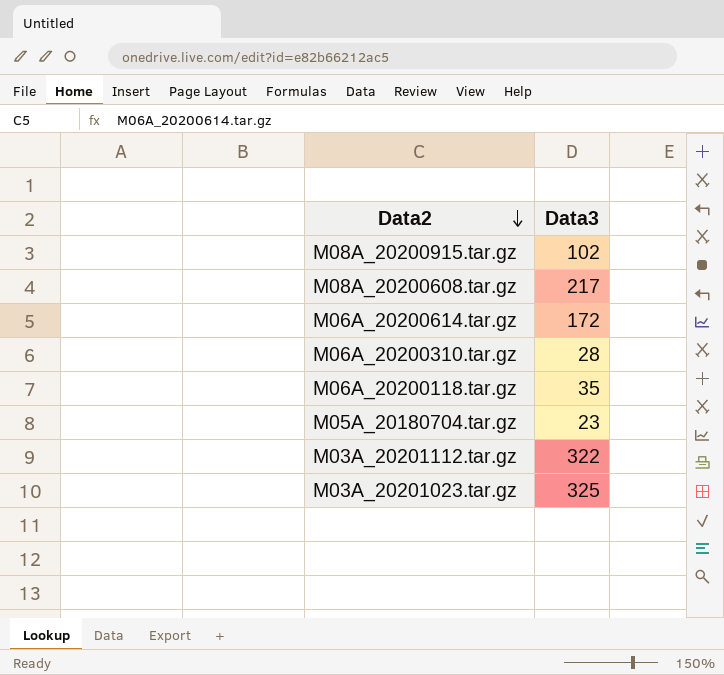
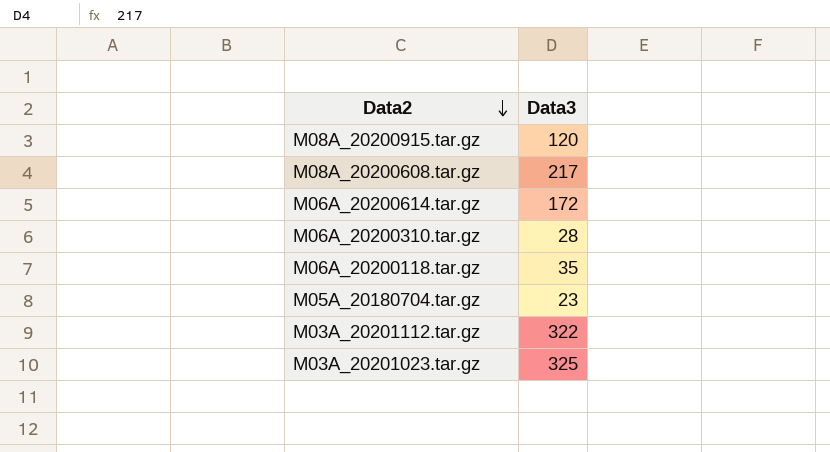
M08A_20200915.tar.gz | Data3: 102 -> 120

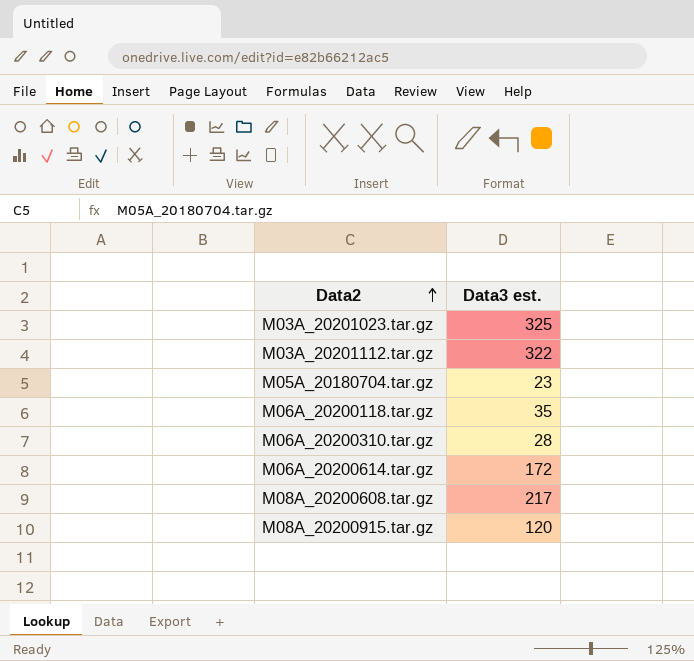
row order: Data2 descending -> Data2 ascending
column name: Data3 -> Data3 est.

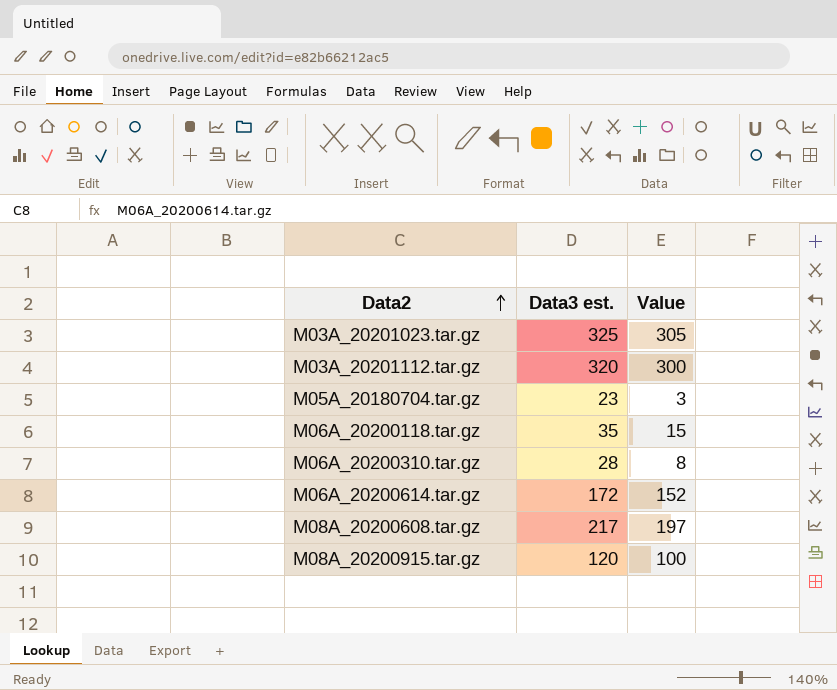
column Value | formula: none -> [Data3 est.] - 20
M03A_20201112.tar.gz | Data3 est.: 322 -> 320

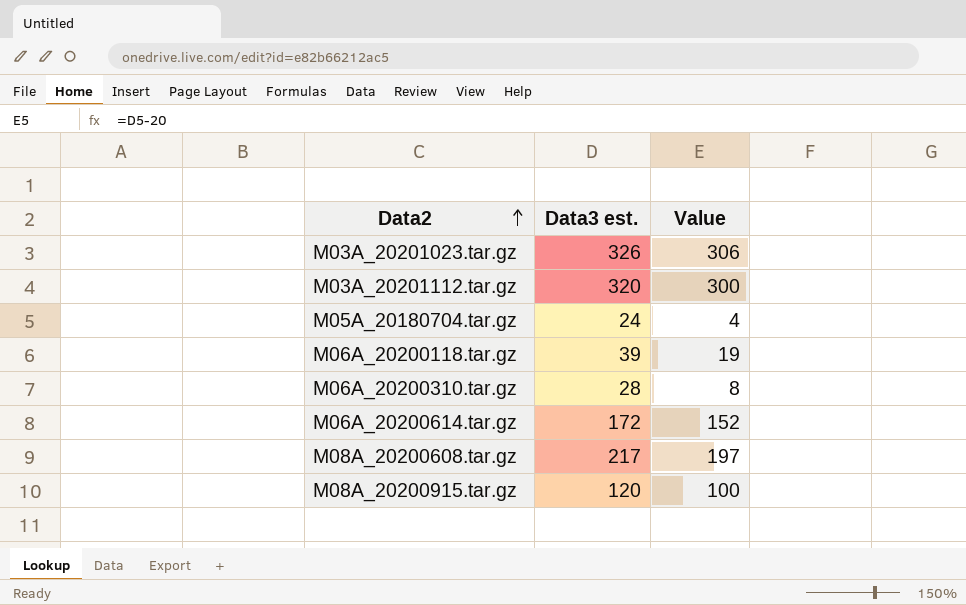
M03A_20201023.tar.gz | Data3 est.: 325 -> 326
M03A_20201023.tar.gz | Value: 305 -> 306
M05A_20180704.tar.gz | Data3 est.: 23 -> 24
M05A_20180704.tar.gz | Value: 3 -> 4
M06A_20200118.tar.gz | Data3 est.: 35 -> 39
M06A_20200118.tar.gz | Value: 15 -> 19

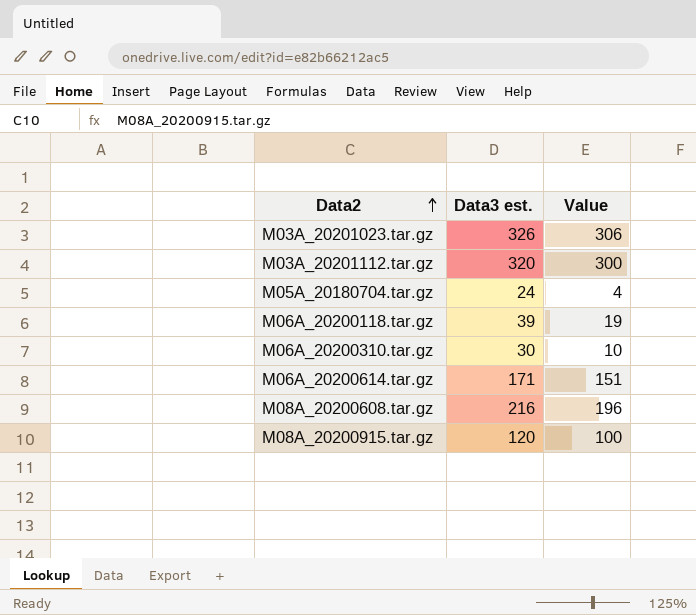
M06A_20200310.tar.gz | Data3 est.: 28 -> 30
M06A_20200310.tar.gz | Value: 8 -> 10
M06A_20200614.tar.gz | Data3 est.: 172 -> 171
M06A_20200614.tar.gz | Value: 152 -> 151
M08A_20200608.tar.gz | Data3 est.: 217 -> 216
M08A_20200608.tar.gz | Value: 197 -> 196

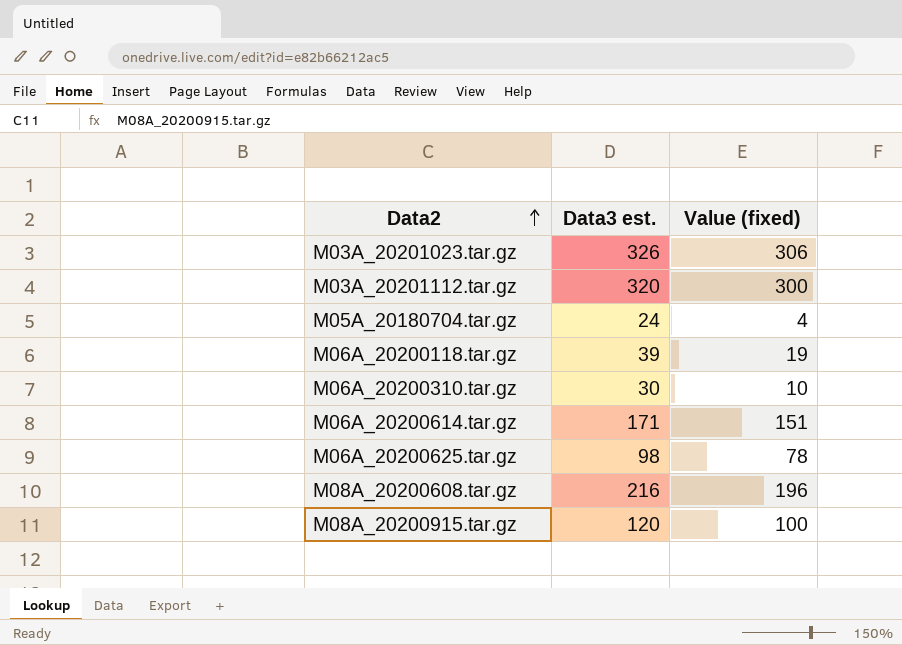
column name: Value -> Value (fixed)
row M06A_20200625.tar.gz: none -> 98 | 78

